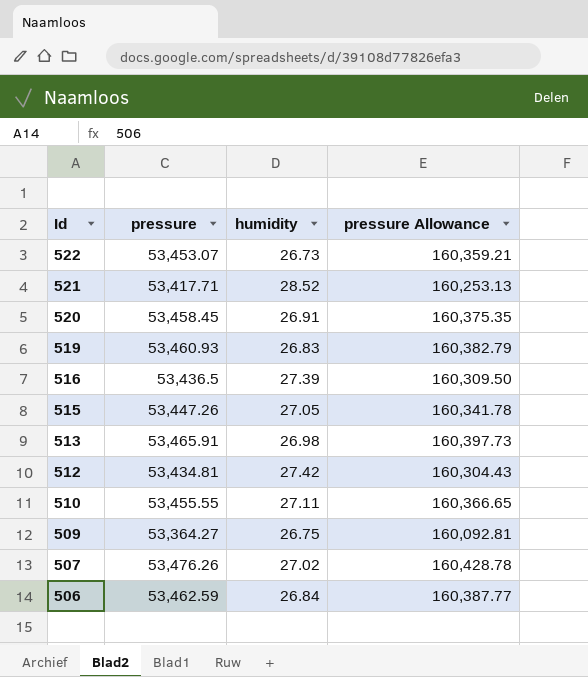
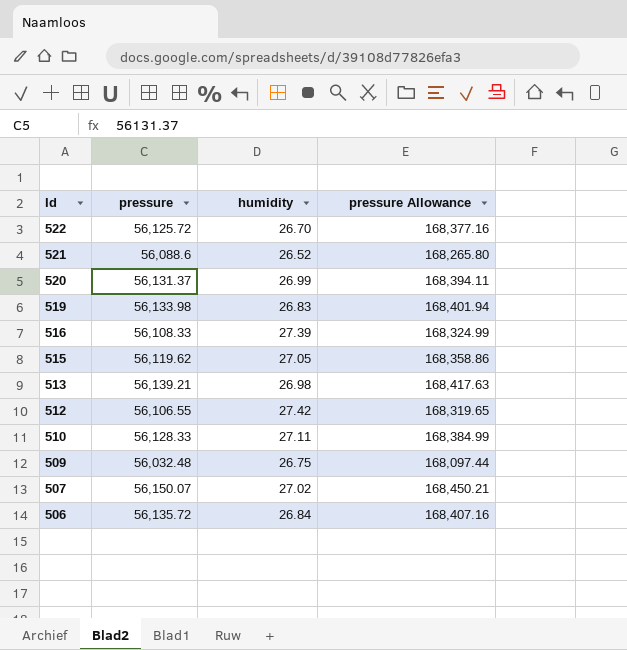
522 | pressure: 53,453.07 -> 56,125.72
522 | humidity: 26.73 -> 26.70
522 | pressure Allowance: 160,359.21 -> 168,377.16
521 | pressure: 53,417.71 -> 56,088.6
521 | humidity: 28.52 -> 26.52
521 | pressure Allowance: 160,253.13 -> 168,265.80
520 | pressure: 53,458.45 -> 56,131.37
520 | humidity: 26.91 -> 26.99
520 | pressure Allowance: 160,375.35 -> 168,394.11
519 | pressure: 53,460.93 -> 56,133.98
519 | pressure Allowance: 160,382.79 -> 168,401.94
516 | pressure: 53,436.5 -> 56,108.33
516 | pressure Allowance: 160,309.50 -> 168,324.99
515 | pressure: 53,447.26 -> 56,119.62
515 | pressure Allowance: 160,341.78 -> 168,358.86
513 | pressure: 53,465.91 -> 56,139.21
513 | pressure Allowance: 160,397.73 -> 168,417.63
512 | pressure: 53,434.81 -> 56,106.55
512 | pressure Allowance: 160,304.43 -> 168,319.65
510 | pressure: 53,455.55 -> 56,128.33
510 | pressure Allowance: 160,366.65 -> 168,384.99
509 | pressure: 53,364.27 -> 56,032.48
509 | pressure Allowance: 160,092.81 -> 168,097.44
507 | pressure: 53,476.26 -> 56,150.07
507 | pressure Allowance: 160,428.78 -> 168,450.21
506 | pressure: 53,462.59 -> 56,135.72
506 | pressure Allowance: 160,387.77 -> 168,407.16

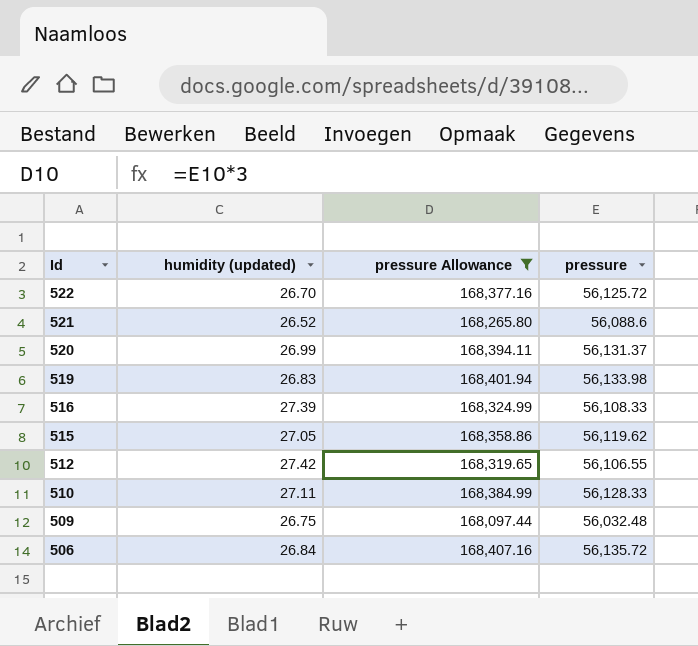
filter: none -> pressure Allowance <= 168,407.16
column name: humidity -> humidity (updated)
column pressure | position: 2 -> 4

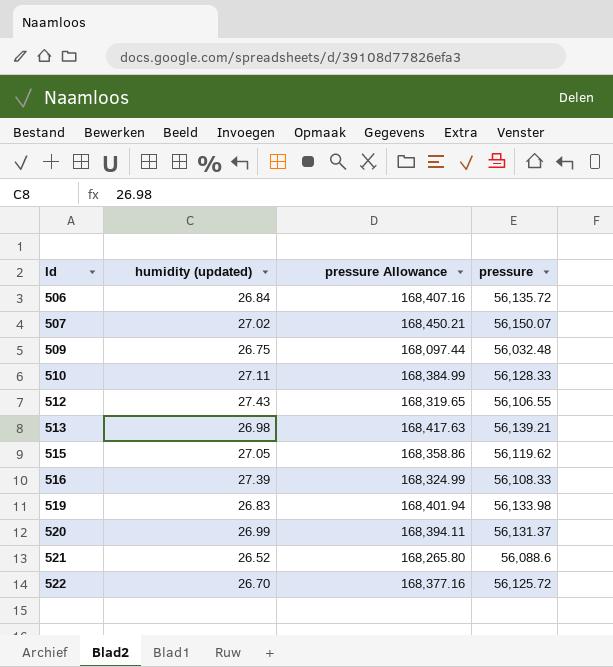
filter: pressure Allowance <= 168,407.16 -> none
row order: Id descending -> Id ascending
512 | humidity (updated): 27.42 -> 27.43

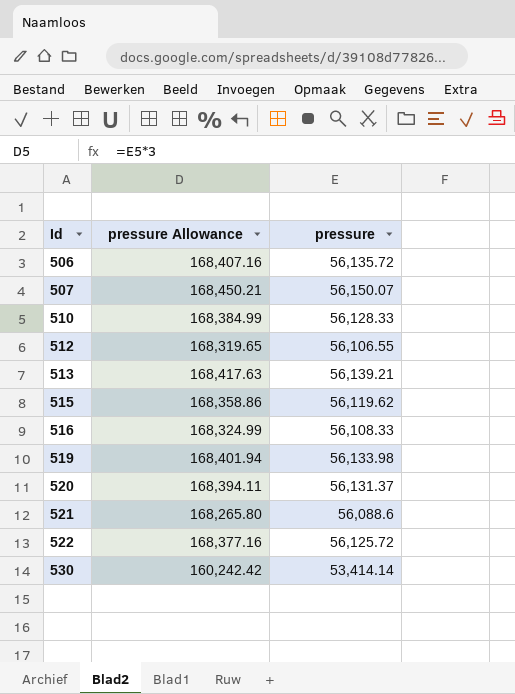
column humidity (updated) | position: 2 -> none
row 509: 26.75 | 168,097.44 | 56,032.48 -> none
row 530: none -> 160,242.42 | 53,414.14

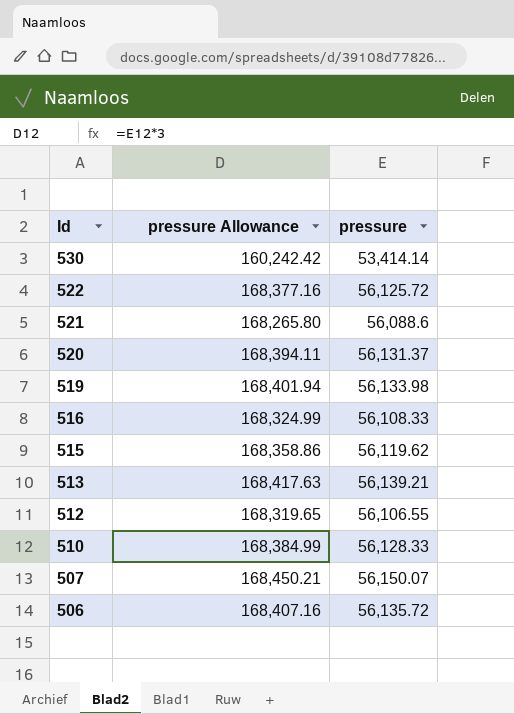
row order: Id ascending -> Id descending

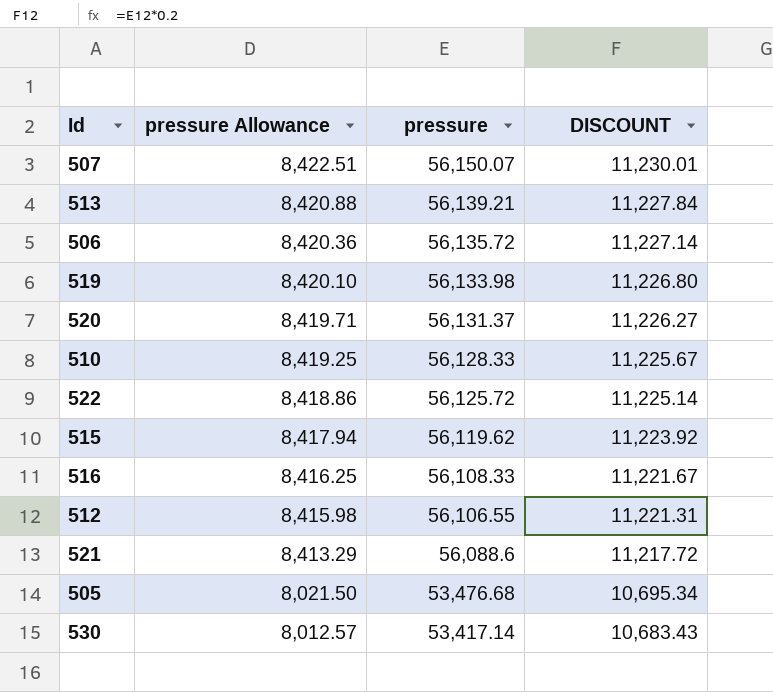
row order: Id descending -> pressure Allowance descending
column pressure Allowance | formula: [pressure] * 3 -> [pressure] * 0.15
column DISCOUNT | formula: none -> [pressure] * 0.2
row 505: none -> 8,021.50 | 53,476.68 | 10,695.34
530 | pressure: 53,414.14 -> 53,417.14

